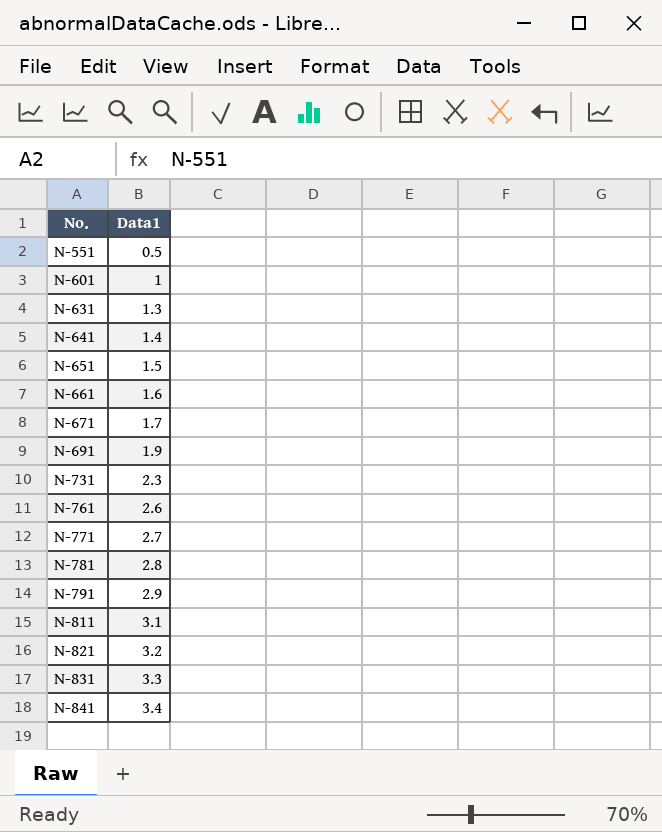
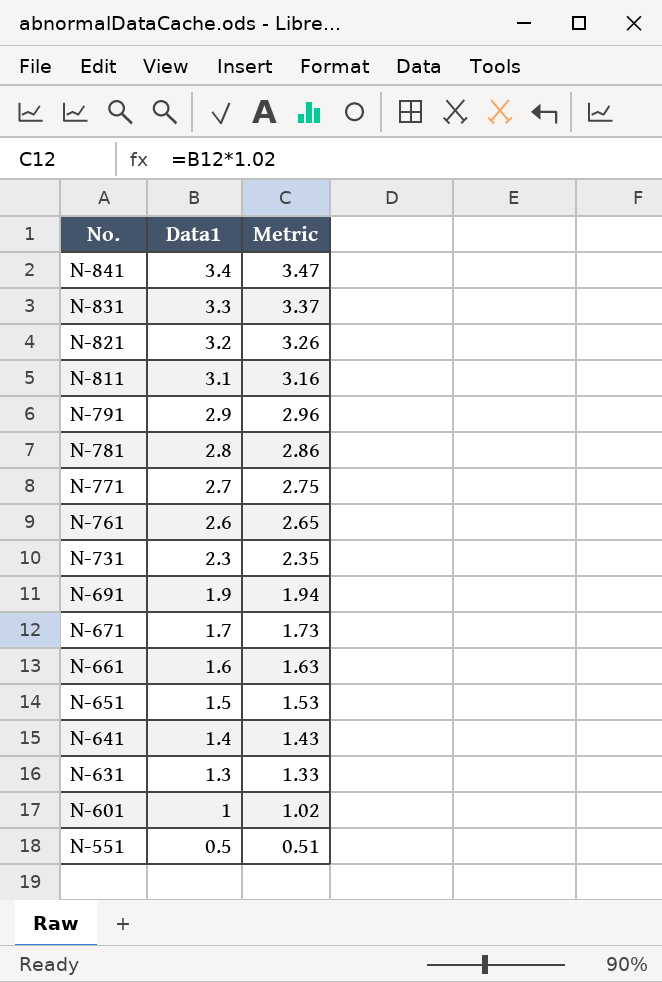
row order: No. ascending -> No. descending
column Metric | formula: none -> [Data1] * 1.02

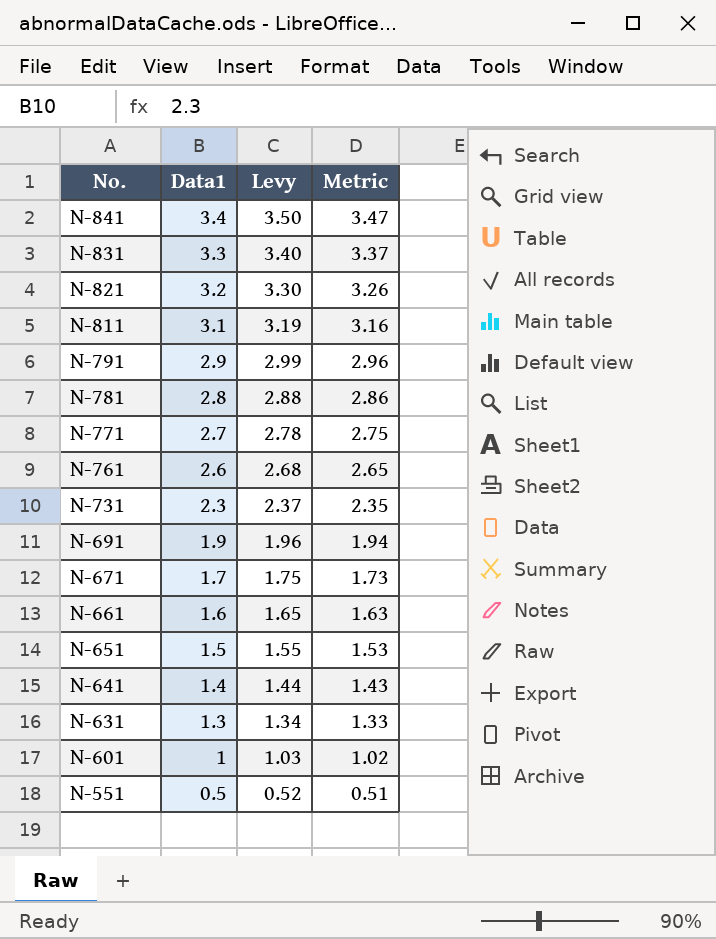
column Levy | formula: none -> [Data1] * 1.03

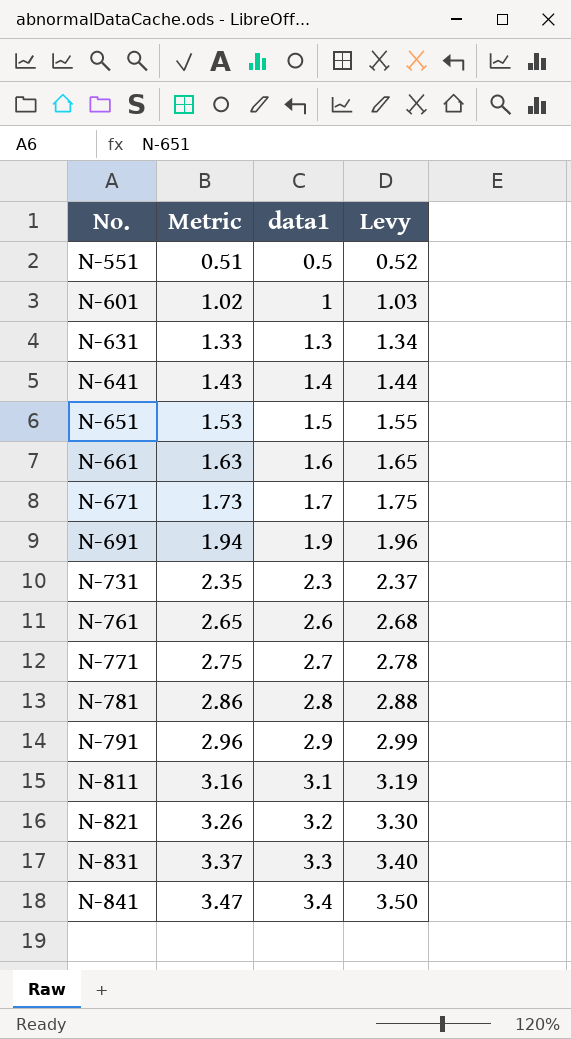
row order: No. descending -> No. ascending
column Metric | position: 4 -> 2
column name: Data1 -> data1

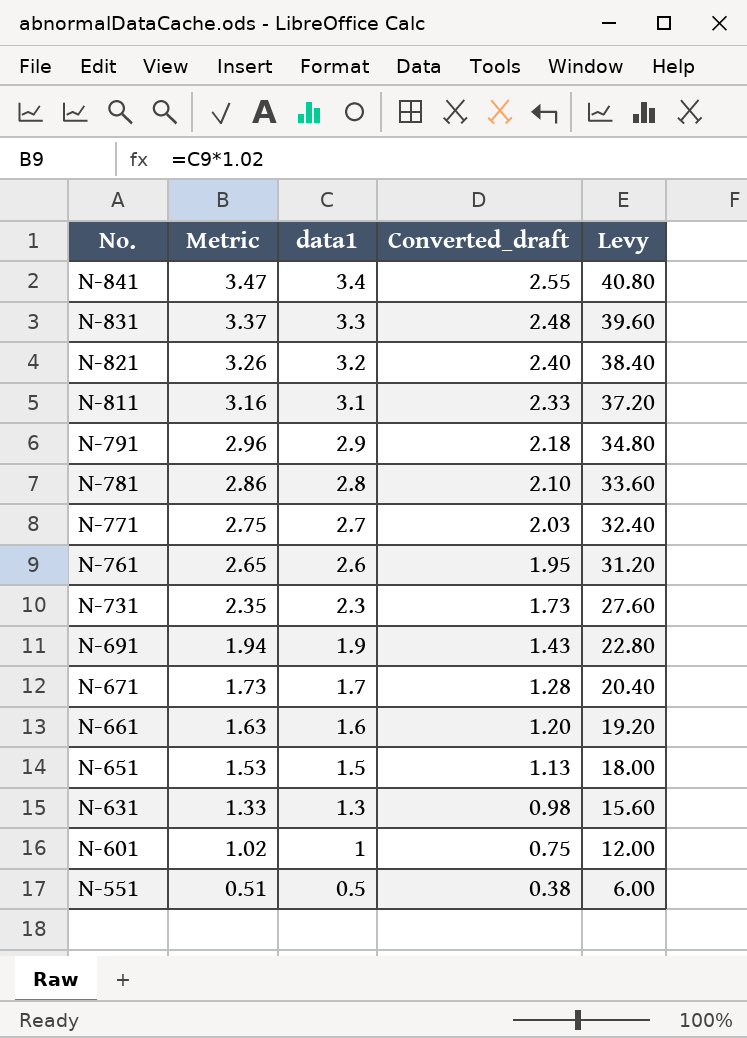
row order: No. ascending -> No. descending
column Converted_draft | formula: none -> [data1] * 0.75
column Levy | formula: [data1] * 1.03 -> [data1] * 12
row N-641: 1.43 | 1.4 | 1.44 -> none

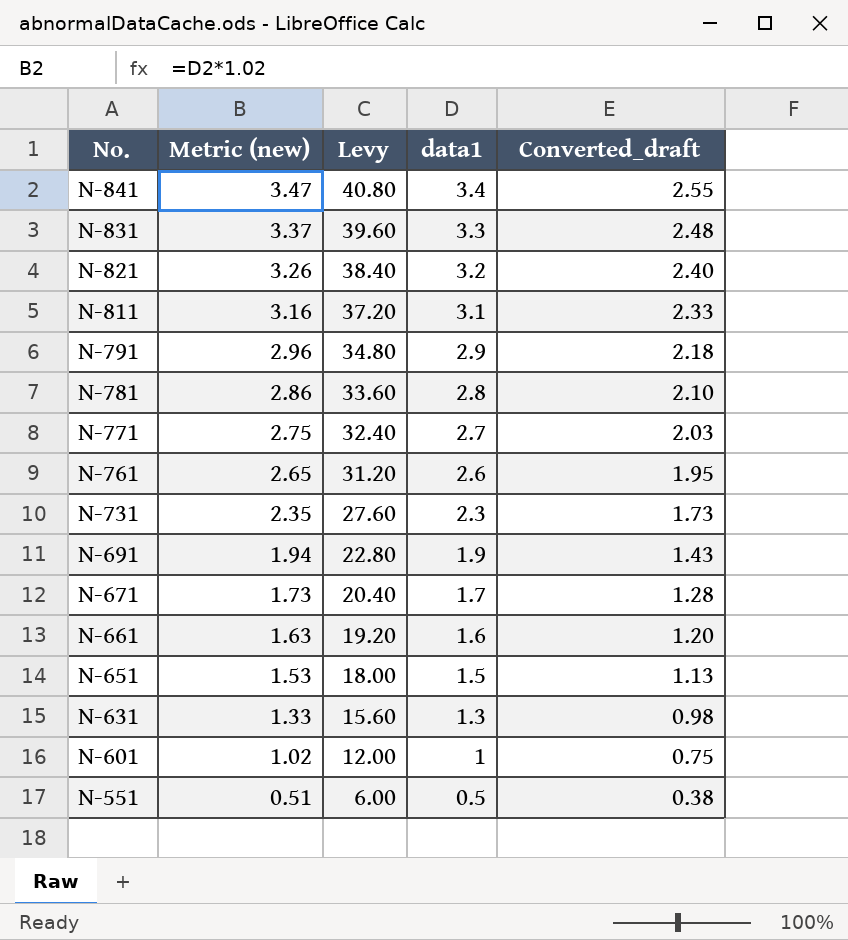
column name: Metric -> Metric (new)
column Levy | position: 5 -> 3

